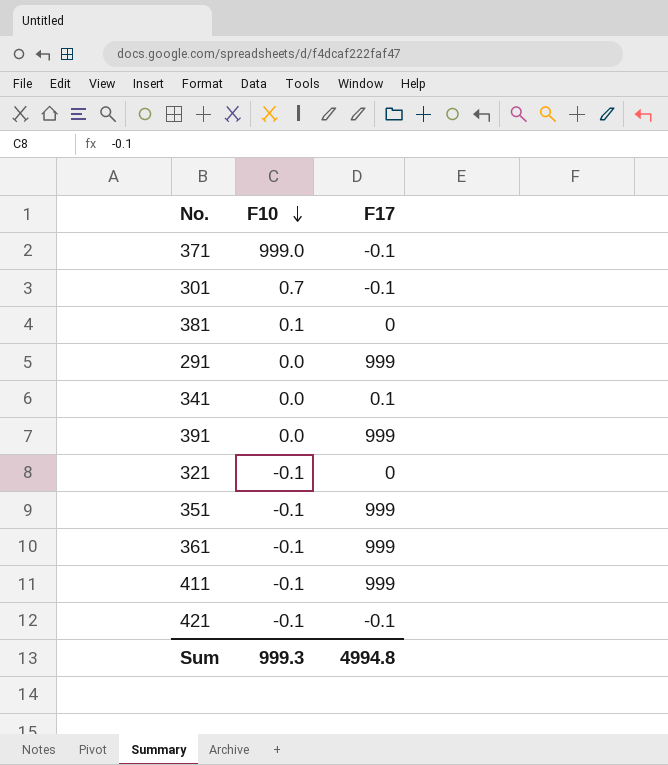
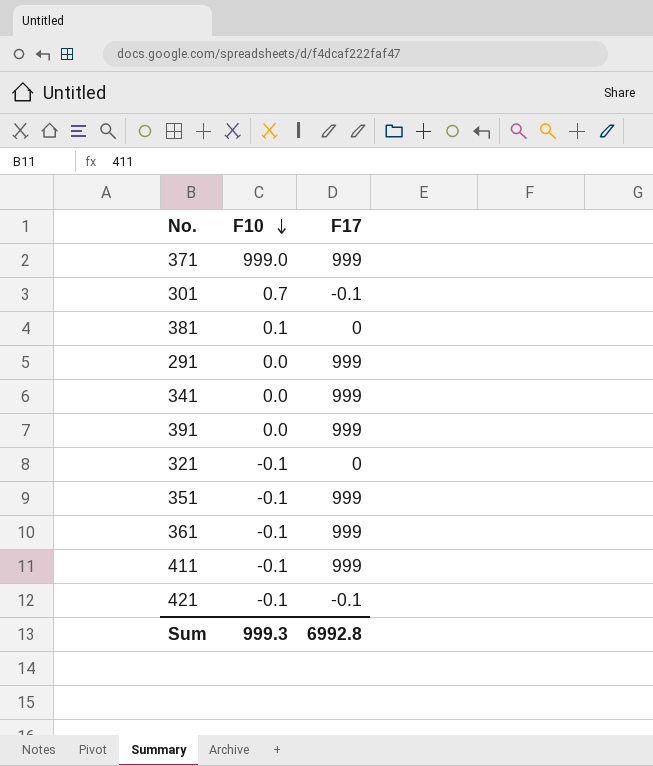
371 | F17: -0.1 -> 999
341 | F17: 0.1 -> 999
Sum | F17: 4994.8 -> 6992.8

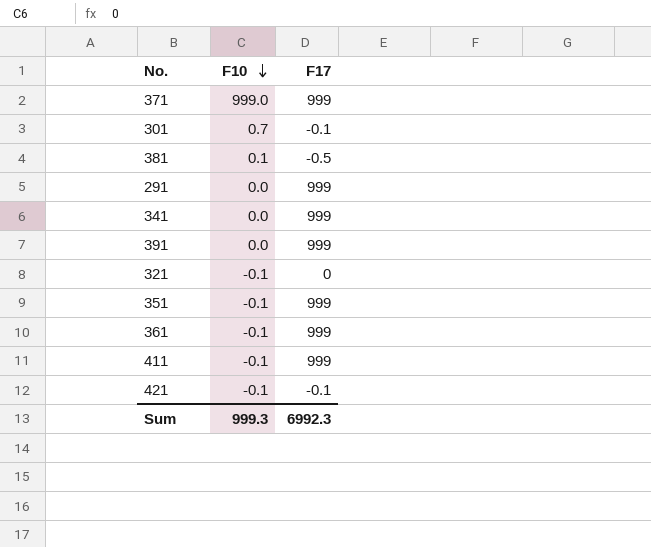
381 | F17: 0 -> -0.5
Sum | F17: 6992.8 -> 6992.3

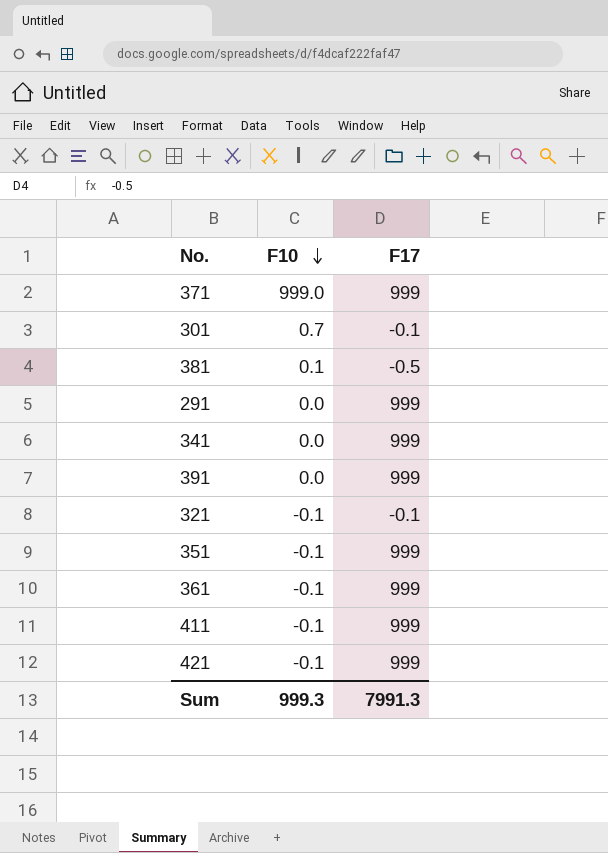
321 | F17: 0 -> -0.1
421 | F17: -0.1 -> 999
Sum | F17: 6992.3 -> 7991.3

